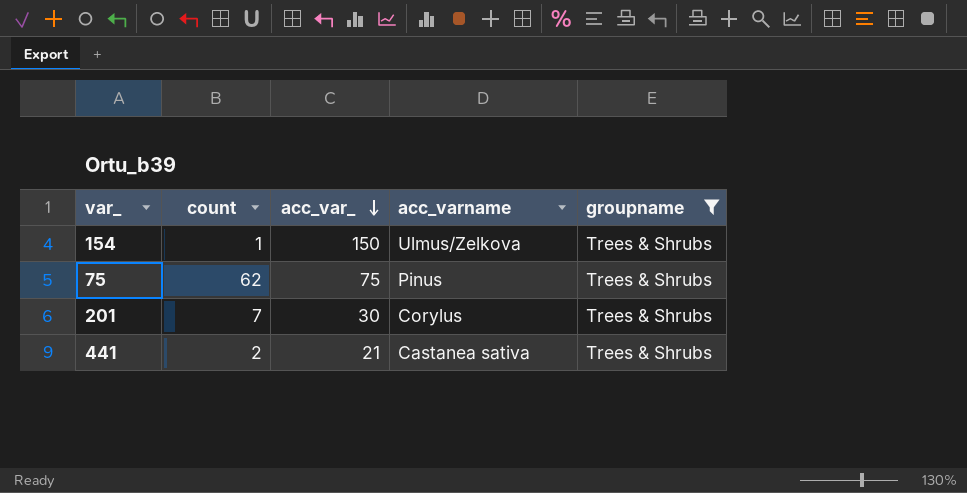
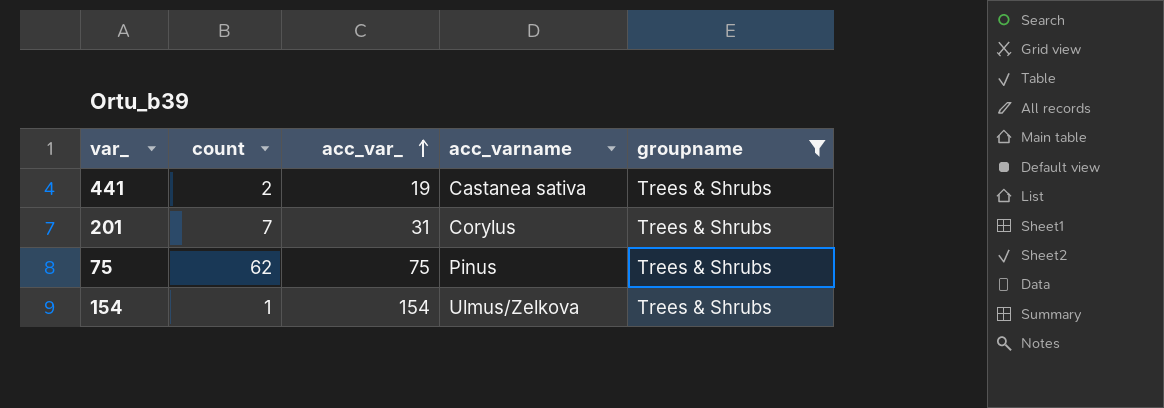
row order: acc_var_ descending -> acc_var_ ascending
441 | acc_var_: 21 -> 19
201 | acc_var_: 30 -> 31
154 | acc_var_: 150 -> 154

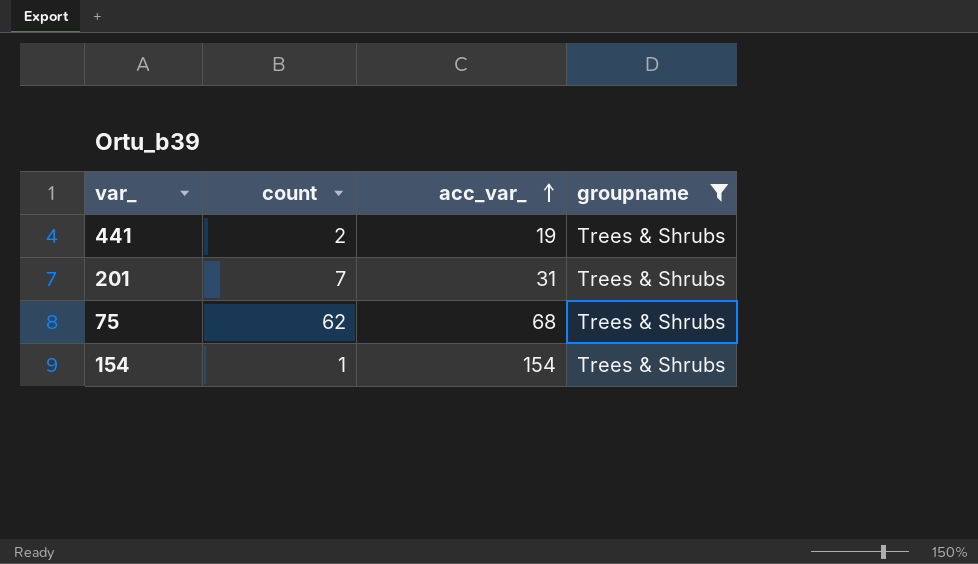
column acc_varname | position: 4 -> none
75 | acc_var_: 75 -> 68

